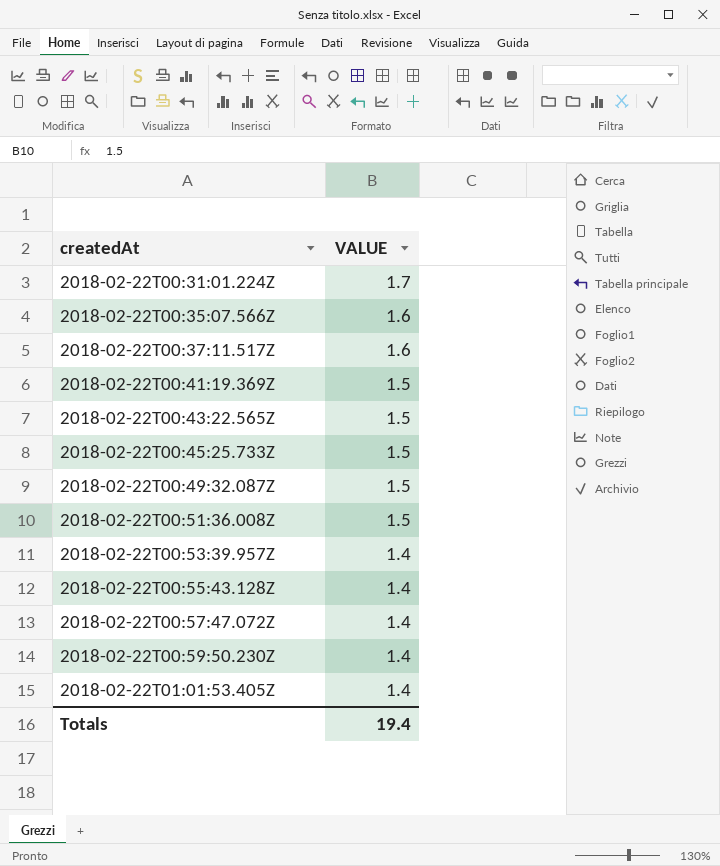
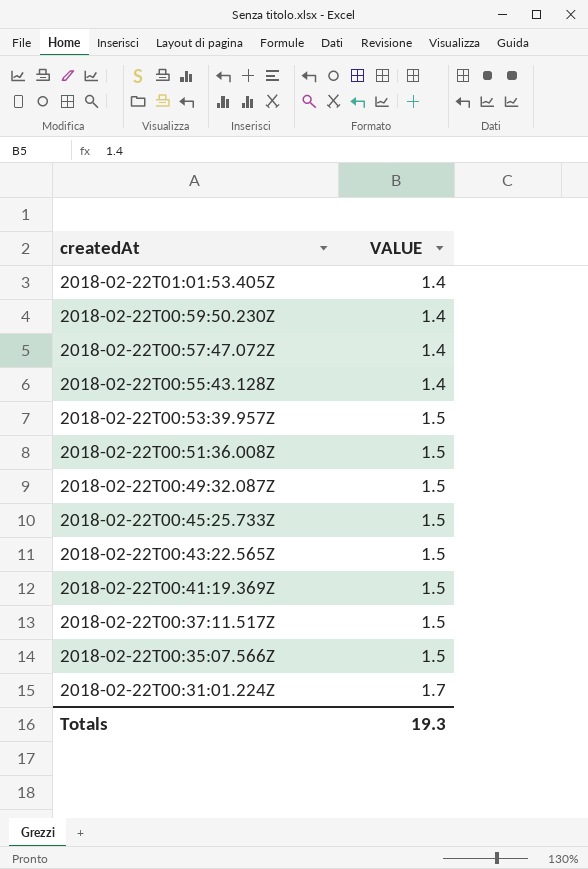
row order: createdAt ascending -> createdAt descending
2018-02-22T00:53:39.957Z | VALUE: 1.4 -> 1.5
2018-02-22T00:37:11.517Z | VALUE: 1.6 -> 1.5
2018-02-22T00:35:07.566Z | VALUE: 1.6 -> 1.5
Totals | VALUE: 19.4 -> 19.3

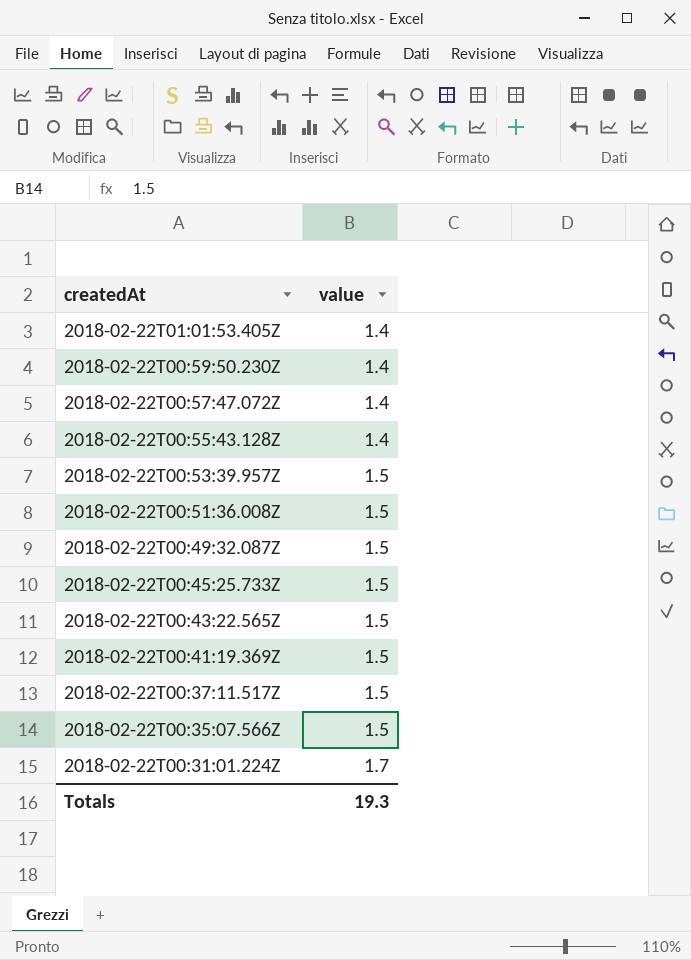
column name: VALUE -> value

